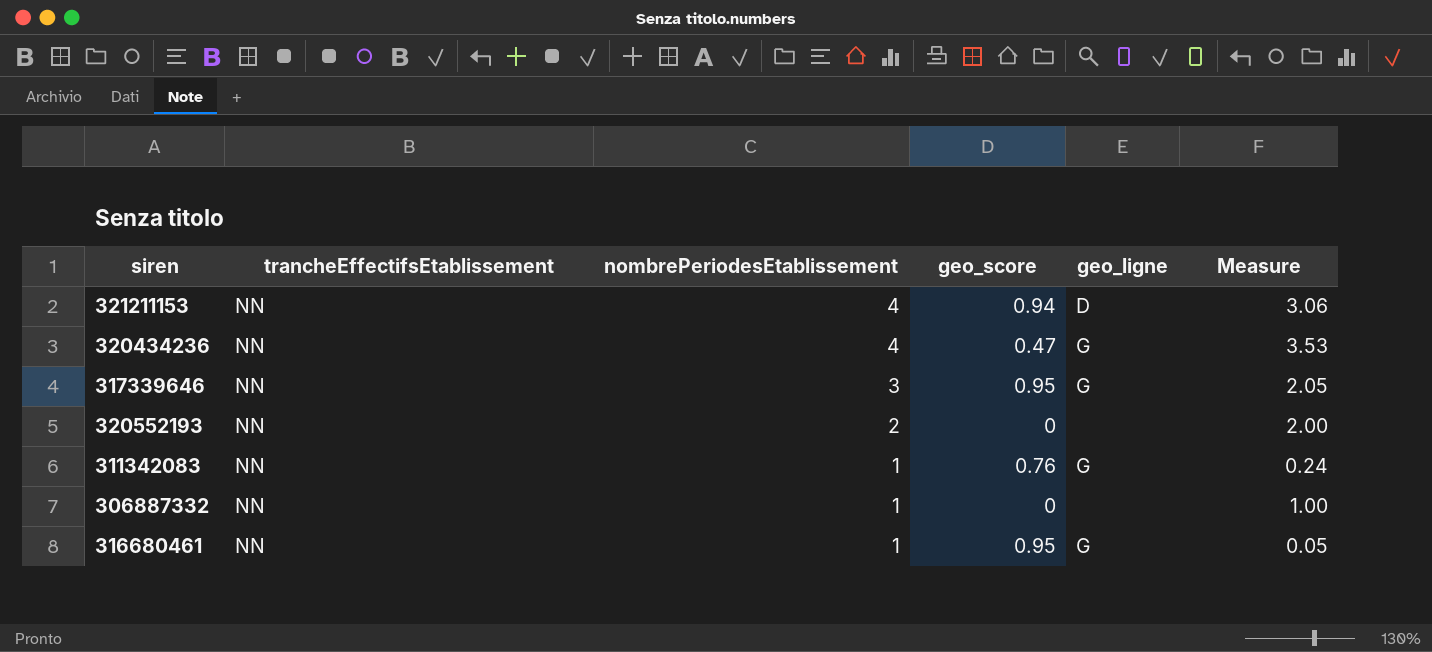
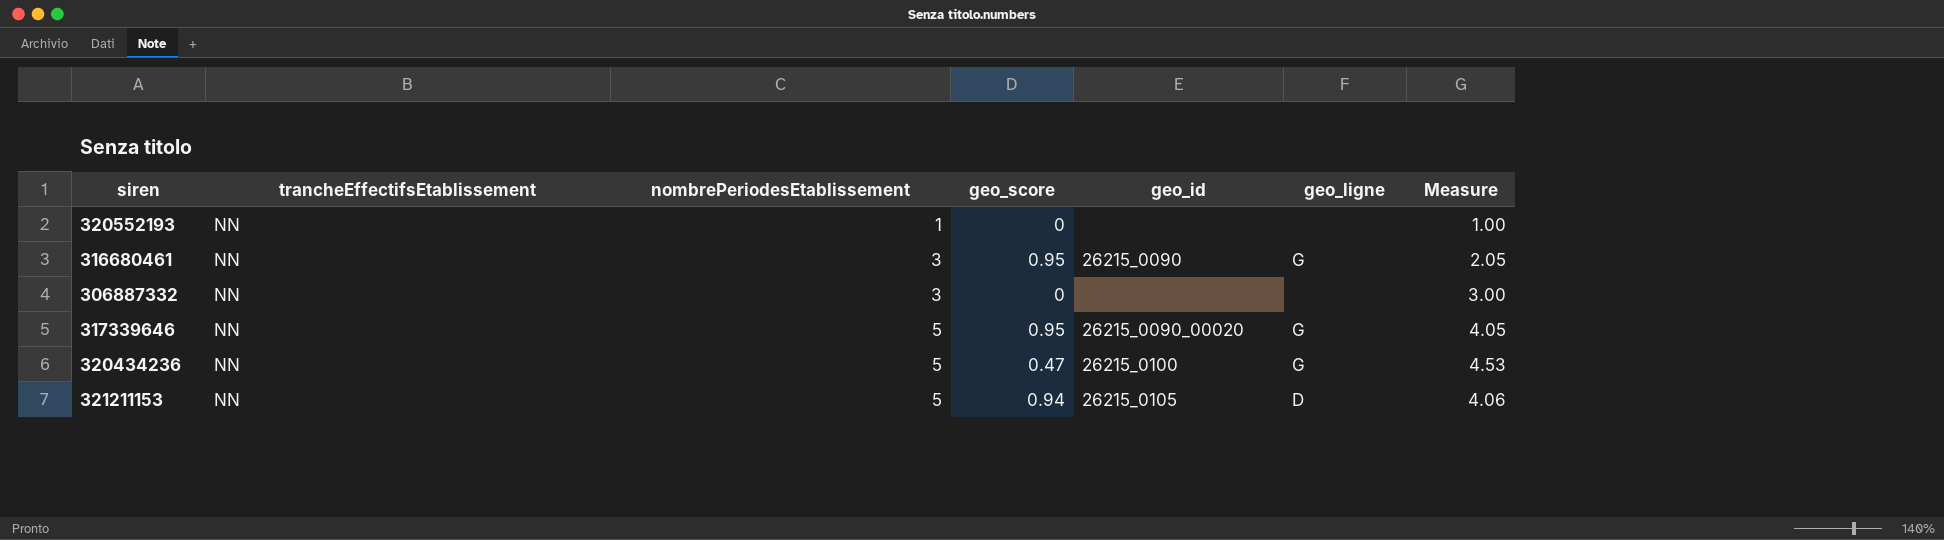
row order: nombrePeriodesEtablissement descending -> nombrePeriodesEtablissement ascending
column geo_id | position: none -> 5
row 311342083: NN | 1 | 0.76 | G | 0.24 -> none
320552193 | nombrePeriodesEtablissement: 2 -> 1
320552193 | Measure: 2.00 -> 1.00
316680461 | nombrePeriodesEtablissement: 1 -> 3
316680461 | Measure: 0.05 -> 2.05
306887332 | nombrePeriodesEtablissement: 1 -> 3
306887332 | Measure: 1.00 -> 3.00
317339646 | nombrePeriodesEtablissement: 3 -> 5
317339646 | Measure: 2.05 -> 4.05
320434236 | nombrePeriodesEtablissement: 4 -> 5
320434236 | Measure: 3.53 -> 4.53
321211153 | nombrePeriodesEtablissement: 4 -> 5
321211153 | Measure: 3.06 -> 4.06

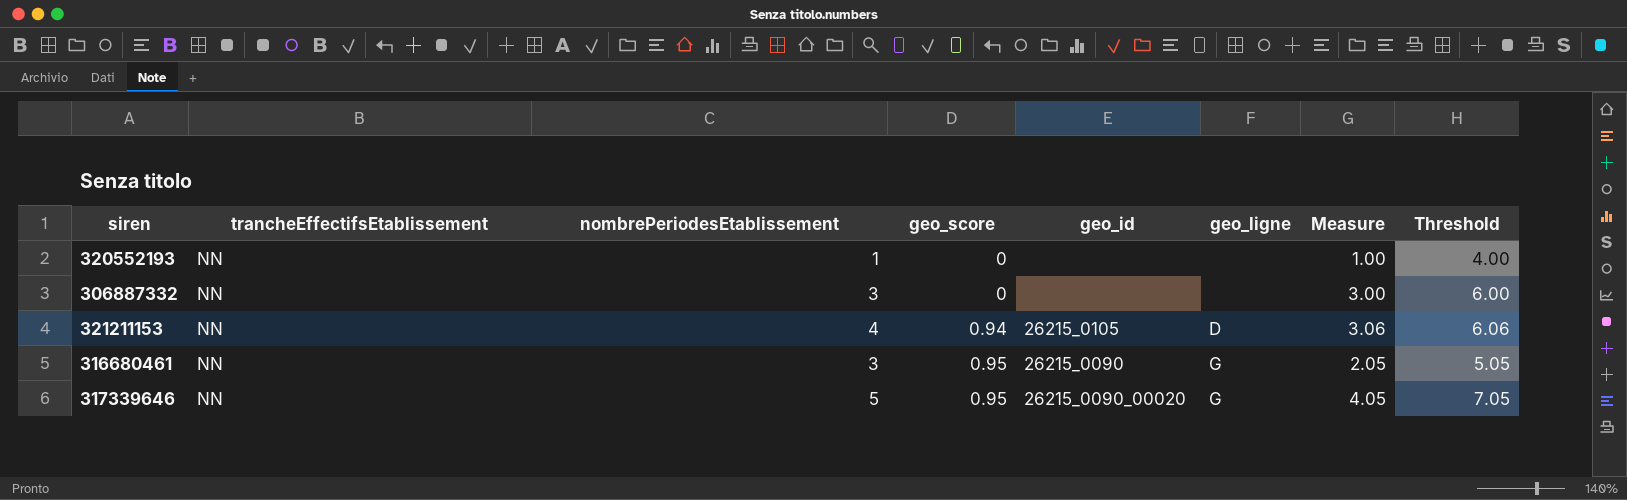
row order: nombrePeriodesEtablissement ascending -> geo_score ascending
column Threshold | formula: none -> [Measure] + 3
row 320434236: NN | 5 | 0.47 | 26215_0100 | G | 4.53 -> none
321211153 | nombrePeriodesEtablissement: 5 -> 4
321211153 | Measure: 4.06 -> 3.06

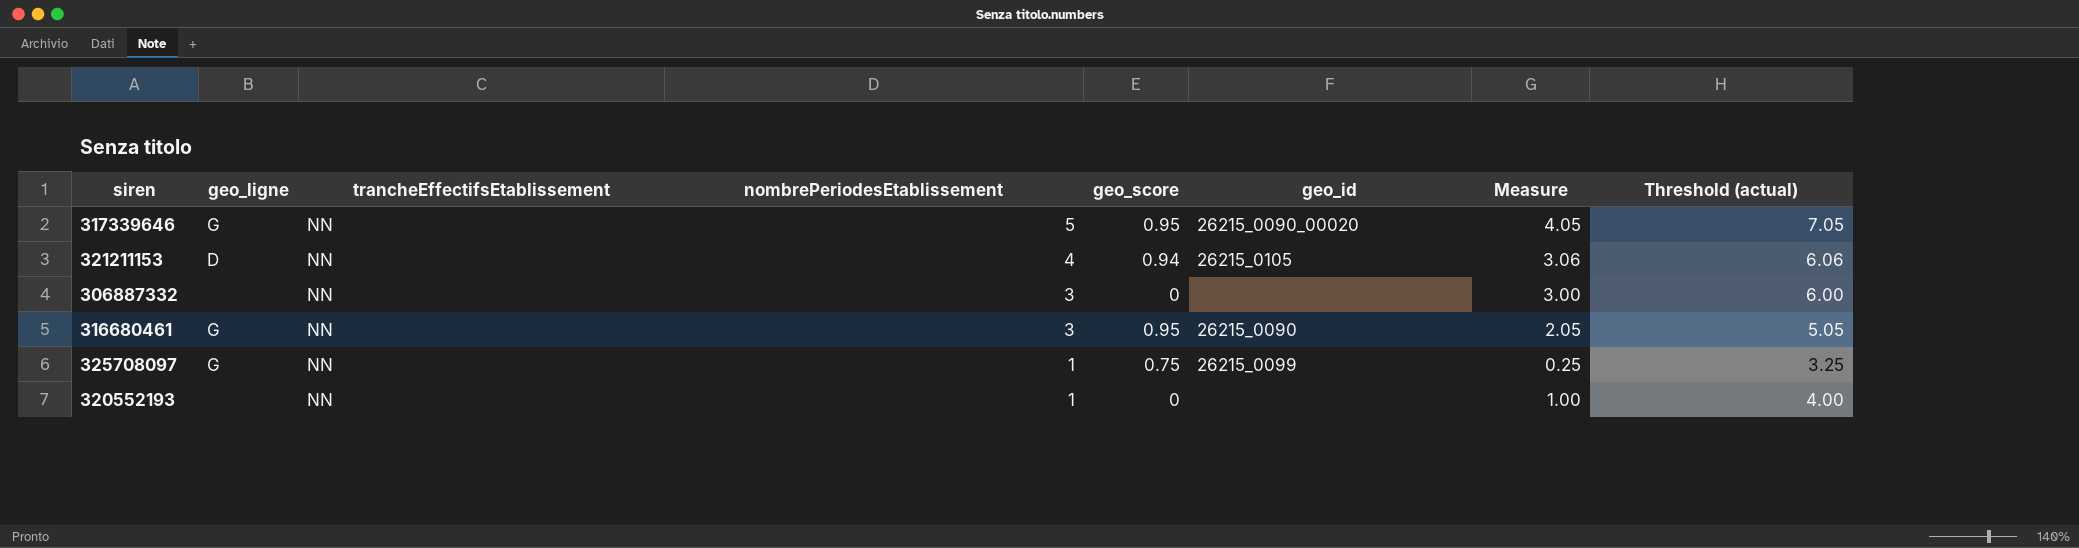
row order: geo_score ascending -> nombrePeriodesEtablissement descending
column geo_ligne | position: 6 -> 2
column name: Threshold -> Threshold (actual)
row 325708097: none -> G | NN | 1 | 0.75 | 26215_0099 | 0.25 | 3.25

